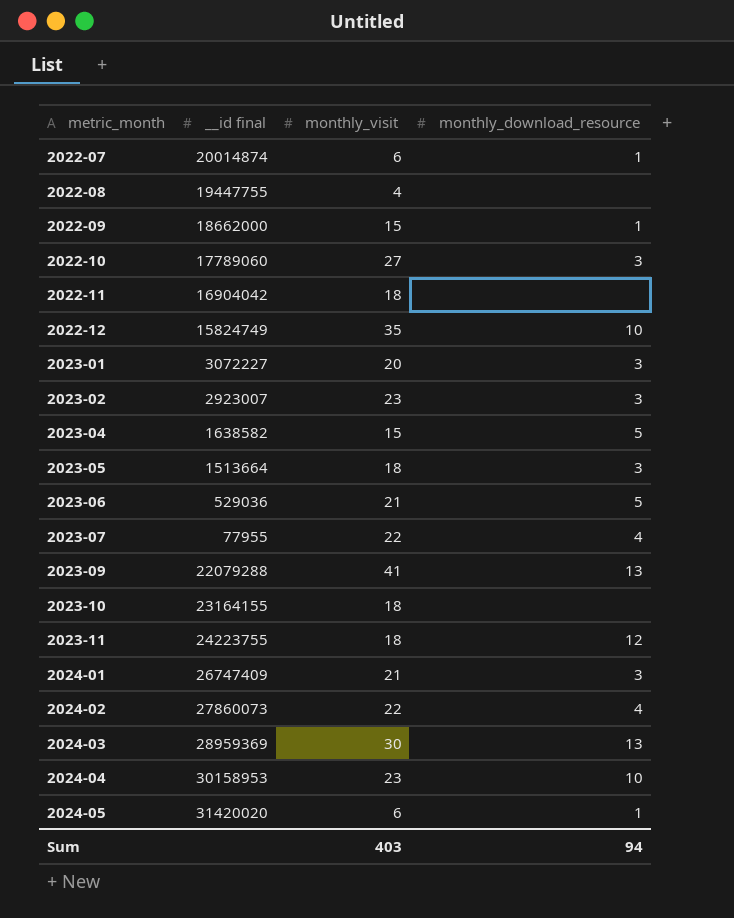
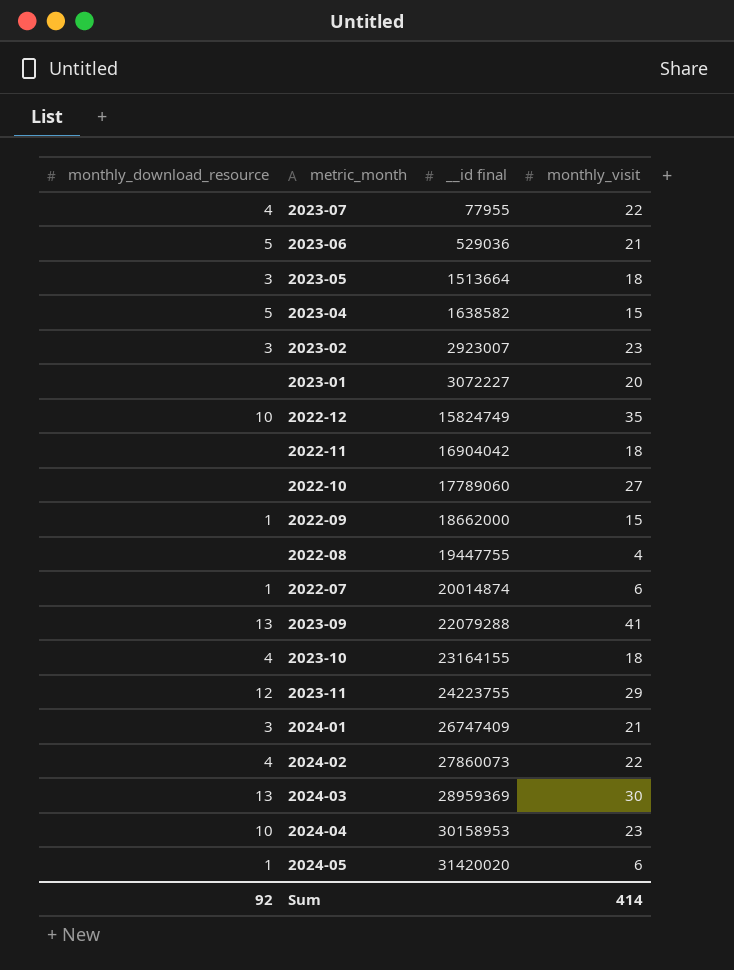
row order: metric_month ascending -> __id final ascending
column monthly_download_resource | position: 4 -> 1
2023-01 | monthly_download_resource: 3 -> none
2022-10 | monthly_download_resource: 3 -> none
2023-10 | monthly_download_resource: none -> 4
2023-11 | monthly_visit: 18 -> 29
Sum | monthly_download_resource: 94 -> 92
Sum | monthly_visit: 403 -> 414

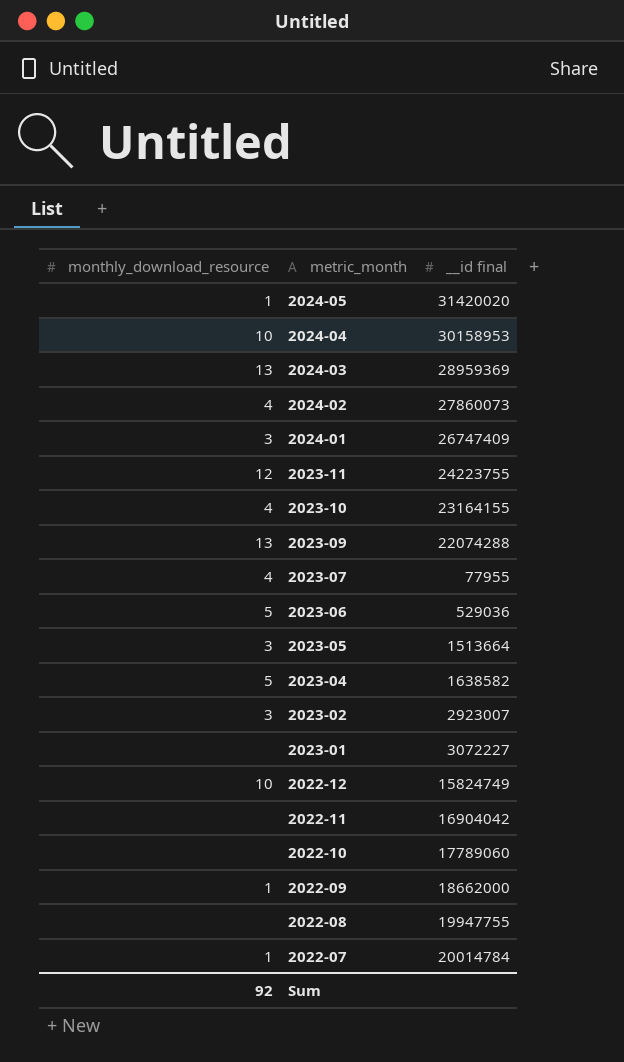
row order: __id final ascending -> metric_month descending
column monthly_visit | position: 4 -> none
2023-09 | __id final: 22079288 -> 22074288
2022-08 | __id final: 19447755 -> 19947755
2022-07 | __id final: 20014874 -> 20014784

